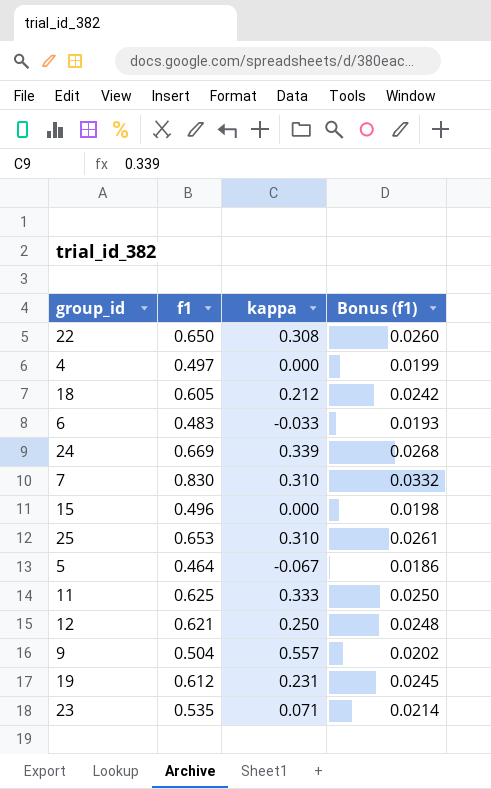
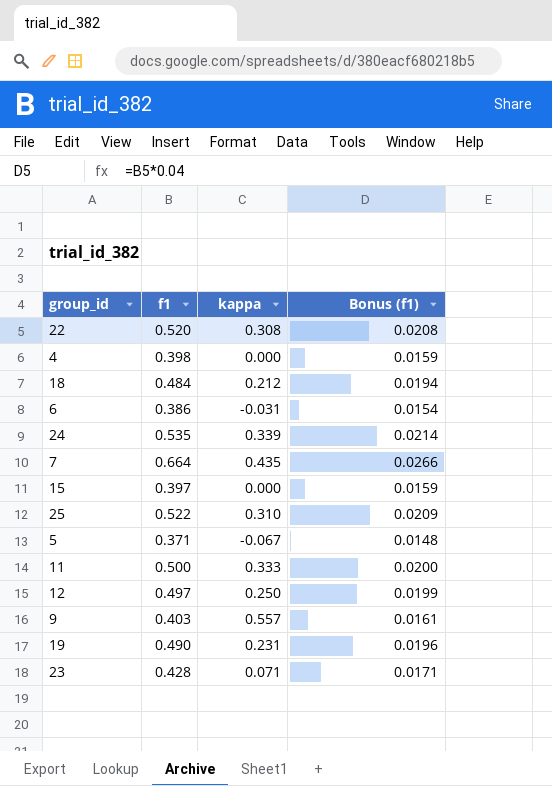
22 | f1: 0.650 -> 0.520
22 | Bonus (f1): 0.0260 -> 0.0208
4 | f1: 0.497 -> 0.398
4 | Bonus (f1): 0.0199 -> 0.0159
18 | f1: 0.605 -> 0.484
18 | Bonus (f1): 0.0242 -> 0.0194
6 | f1: 0.483 -> 0.386
6 | kappa: -0.033 -> -0.031
6 | Bonus (f1): 0.0193 -> 0.0154
24 | f1: 0.669 -> 0.535
24 | Bonus (f1): 0.0268 -> 0.0214
7 | f1: 0.830 -> 0.664
7 | kappa: 0.310 -> 0.435
7 | Bonus (f1): 0.0332 -> 0.0266
15 | f1: 0.496 -> 0.397
15 | Bonus (f1): 0.0198 -> 0.0159
25 | f1: 0.653 -> 0.522
25 | Bonus (f1): 0.0261 -> 0.0209
5 | f1: 0.464 -> 0.371
5 | Bonus (f1): 0.0186 -> 0.0148
11 | f1: 0.625 -> 0.500
11 | Bonus (f1): 0.0250 -> 0.0200
12 | f1: 0.621 -> 0.497
12 | Bonus (f1): 0.0248 -> 0.0199
9 | f1: 0.504 -> 0.403
9 | Bonus (f1): 0.0202 -> 0.0161
19 | f1: 0.612 -> 0.490
19 | Bonus (f1): 0.0245 -> 0.0196
23 | f1: 0.535 -> 0.428
23 | Bonus (f1): 0.0214 -> 0.0171

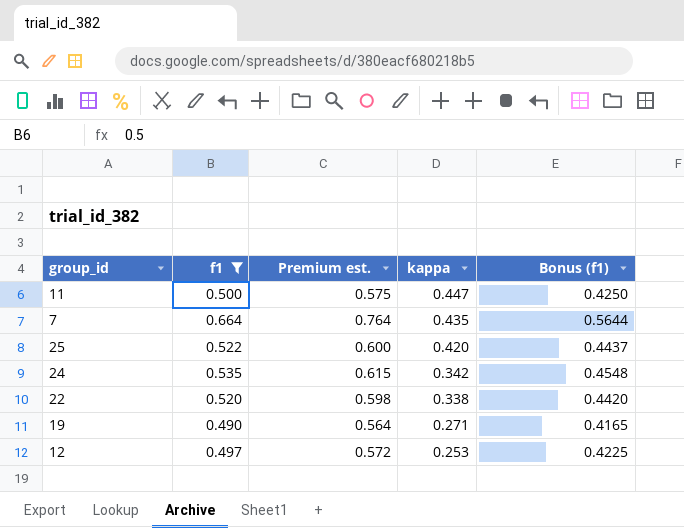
filter: none -> f1 >= 0.490
row order: none -> kappa descending
column Premium est. | formula: none -> [f1] * 1.15
column Bonus (f1) | formula: [f1] * 0.04 -> [f1] * 0.85
11 | kappa: 0.333 -> 0.447
25 | kappa: 0.310 -> 0.420
24 | kappa: 0.339 -> 0.342
22 | kappa: 0.308 -> 0.338
19 | kappa: 0.231 -> 0.271
12 | kappa: 0.250 -> 0.253

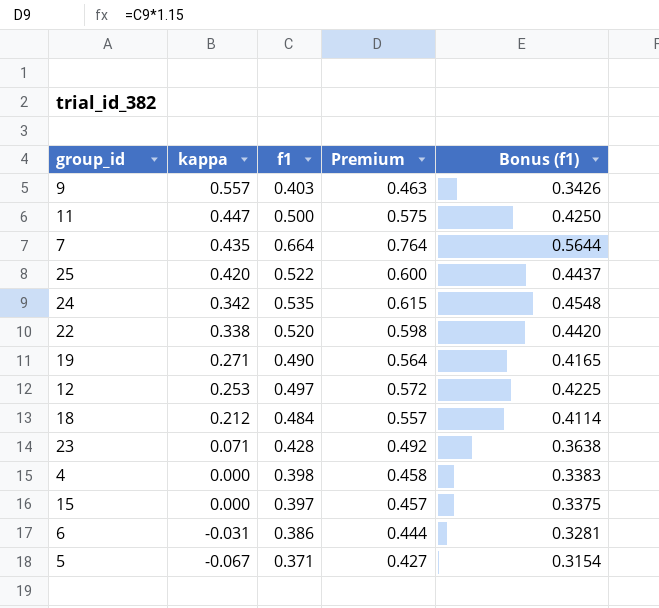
filter: f1 >= 0.490 -> none
column kappa | position: 4 -> 2
column name: Premium est. -> Premium

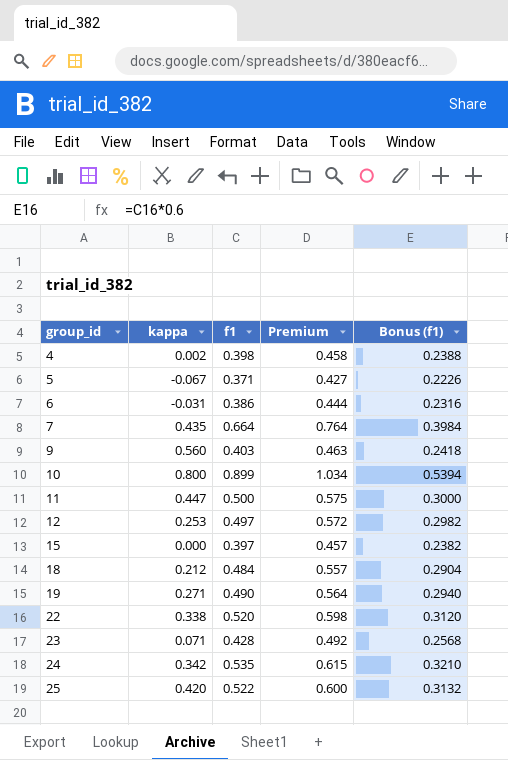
row order: kappa descending -> group_id ascending
column Bonus (f1) | formula: [f1] * 0.85 -> [f1] * 0.6
4 | kappa: 0.000 -> 0.002
9 | kappa: 0.557 -> 0.560
row 10: none -> 0.800 | 0.899 | 1.034 | 0.5394

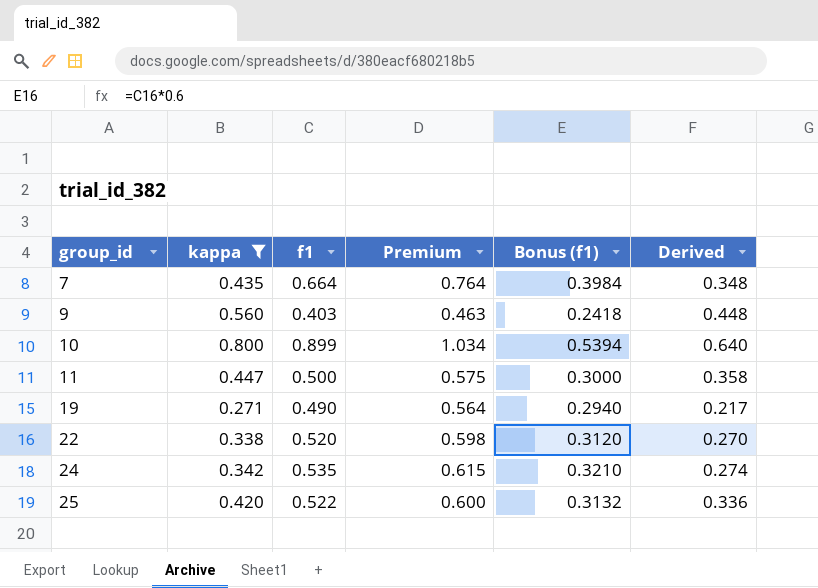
filter: none -> kappa >= 0.271
column Derived | formula: none -> [kappa] * 0.8

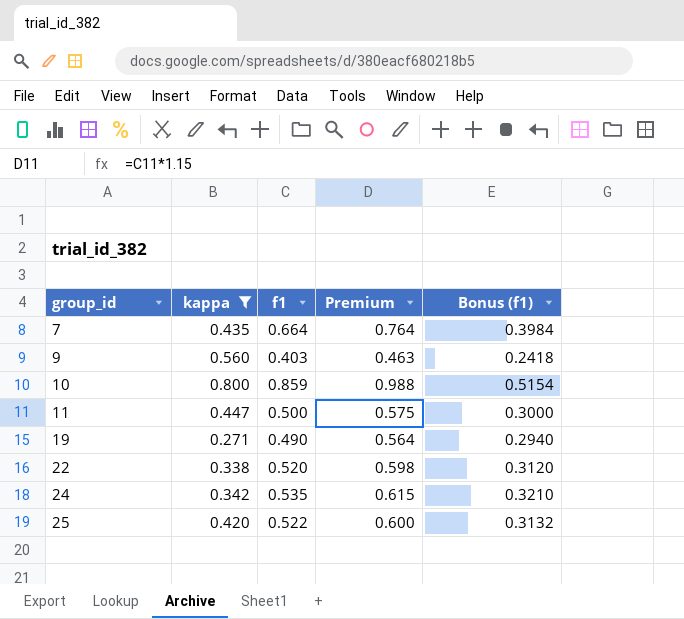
column Derived | formula: [kappa] * 0.8 -> none
10 | f1: 0.899 -> 0.859
10 | Premium: 1.034 -> 0.988
10 | Bonus (f1): 0.5394 -> 0.5154

